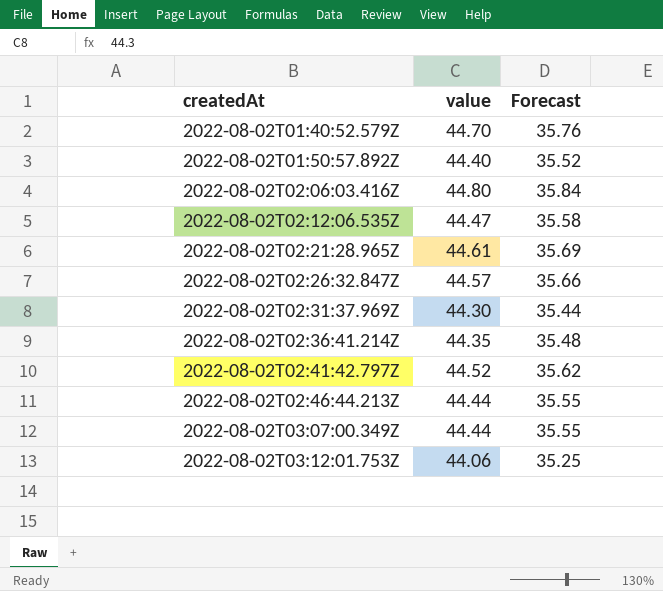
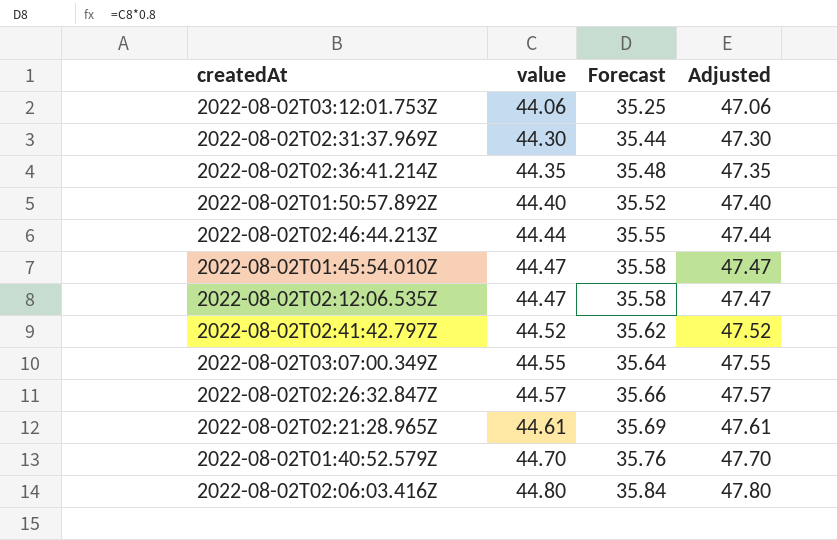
row order: createdAt ascending -> value ascending
column Adjusted | formula: none -> [value] + 3
row 2022-08-02T01:45:54.010Z: none -> 44.47 | 35.58 | 47.47
2022-08-02T03:07:00.349Z | value: 44.44 -> 44.55
2022-08-02T03:07:00.349Z | Forecast: 35.55 -> 35.64

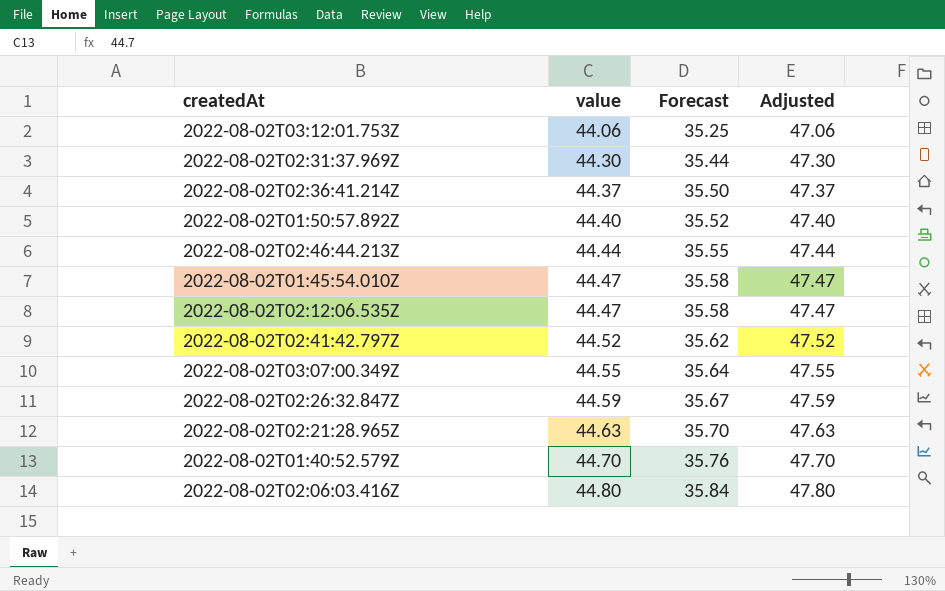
2022-08-02T02:36:41.214Z | value: 44.35 -> 44.37
2022-08-02T02:36:41.214Z | Forecast: 35.48 -> 35.50
2022-08-02T02:36:41.214Z | Adjusted: 47.35 -> 47.37
2022-08-02T02:26:32.847Z | value: 44.57 -> 44.59
2022-08-02T02:26:32.847Z | Forecast: 35.66 -> 35.67
2022-08-02T02:26:32.847Z | Adjusted: 47.57 -> 47.59
2022-08-02T02:21:28.965Z | value: 44.61 -> 44.63
2022-08-02T02:21:28.965Z | Forecast: 35.69 -> 35.70
2022-08-02T02:21:28.965Z | Adjusted: 47.61 -> 47.63

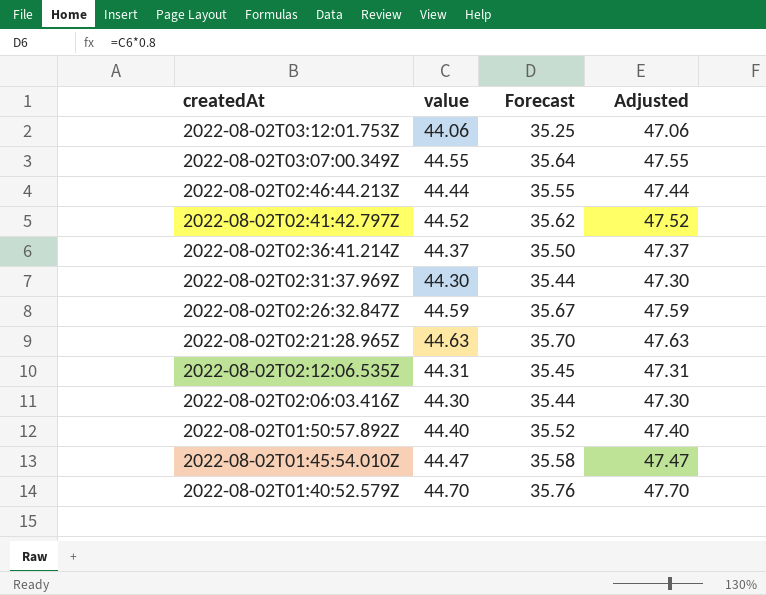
row order: value ascending -> createdAt descending
2022-08-02T02:12:06.535Z | value: 44.47 -> 44.31
2022-08-02T02:12:06.535Z | Forecast: 35.58 -> 35.45
2022-08-02T02:12:06.535Z | Adjusted: 47.47 -> 47.31
2022-08-02T02:06:03.416Z | value: 44.80 -> 44.30
2022-08-02T02:06:03.416Z | Forecast: 35.84 -> 35.44
2022-08-02T02:06:03.416Z | Adjusted: 47.80 -> 47.30

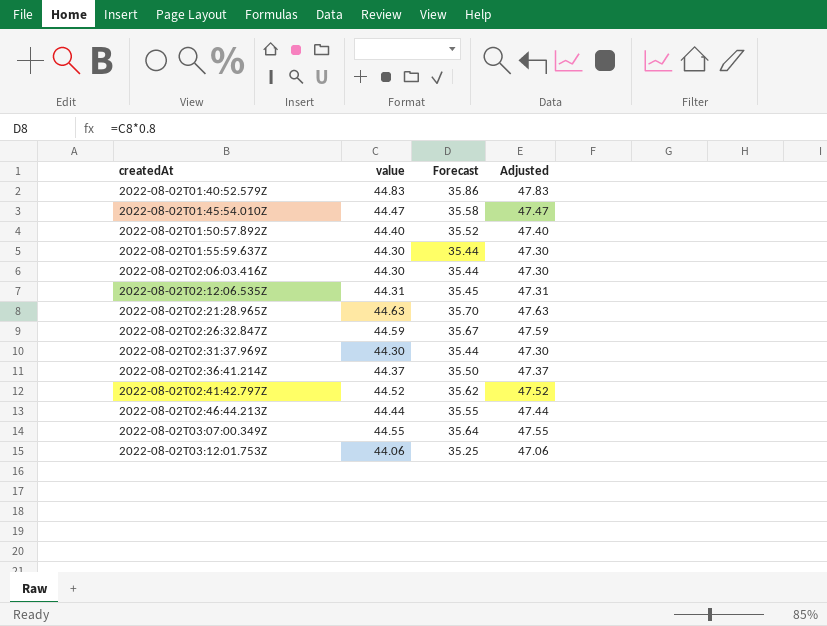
row order: createdAt descending -> createdAt ascending
2022-08-02T01:40:52.579Z | value: 44.70 -> 44.83
2022-08-02T01:40:52.579Z | Forecast: 35.76 -> 35.86
2022-08-02T01:40:52.579Z | Adjusted: 47.70 -> 47.83
row 2022-08-02T01:55:59.637Z: none -> 44.30 | 35.44 | 47.30

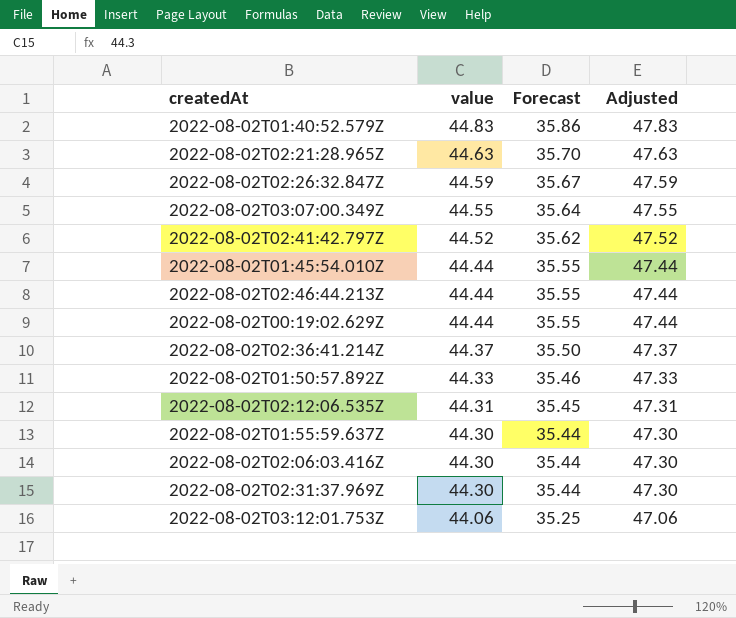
row order: createdAt ascending -> value descending
2022-08-02T01:45:54.010Z | value: 44.47 -> 44.44
2022-08-02T01:45:54.010Z | Forecast: 35.58 -> 35.55
2022-08-02T01:45:54.010Z | Adjusted: 47.47 -> 47.44
row 2022-08-02T00:19:02.629Z: none -> 44.44 | 35.55 | 47.44
2022-08-02T01:50:57.892Z | value: 44.40 -> 44.33
2022-08-02T01:50:57.892Z | Forecast: 35.52 -> 35.46
2022-08-02T01:50:57.892Z | Adjusted: 47.40 -> 47.33

